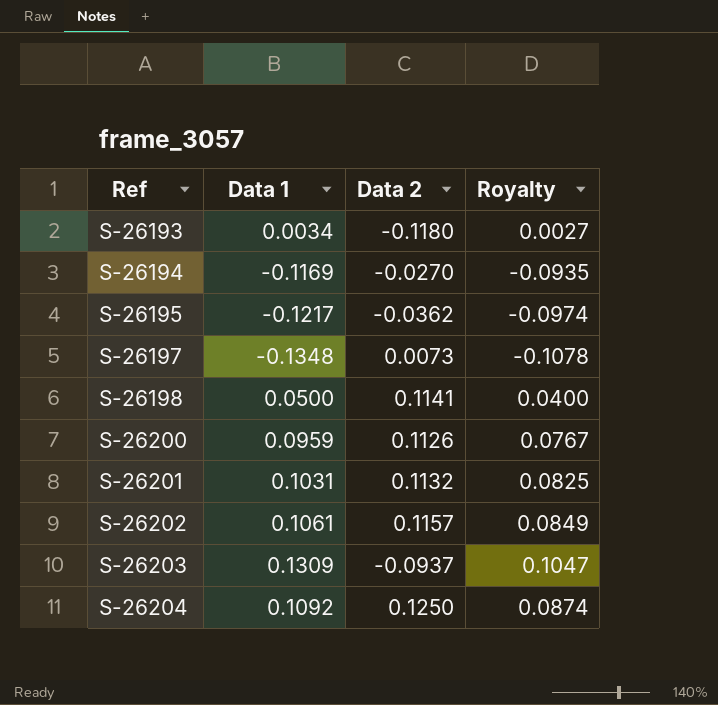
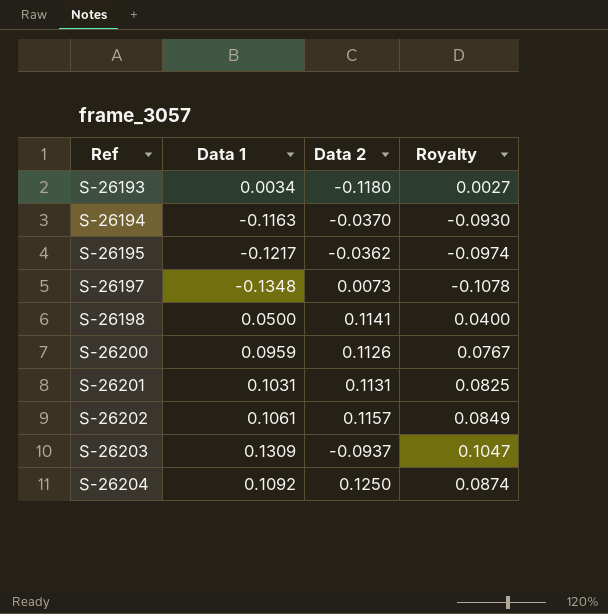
S-26194 | Data 1: -0.1169 -> -0.1163
S-26194 | Data 2: -0.0270 -> -0.0370
S-26194 | Royalty: -0.0935 -> -0.0930
S-26201 | Data 2: 0.1132 -> 0.1131

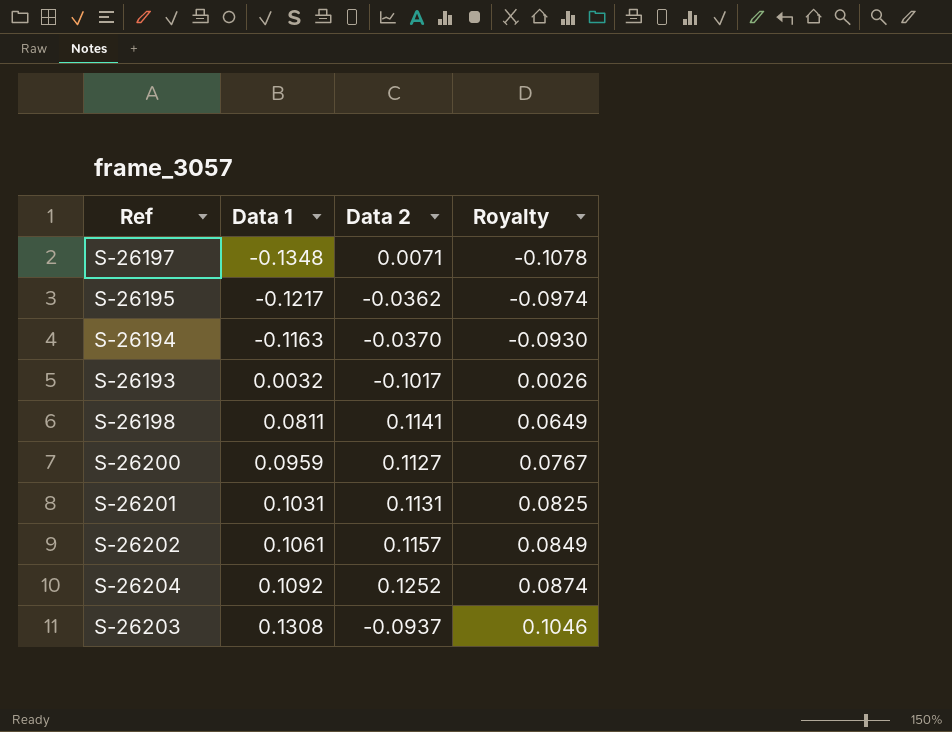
row order: Ref ascending -> Data 1 ascending
S-26197 | Data 2: 0.0073 -> 0.0071
S-26193 | Data 1: 0.0034 -> 0.0032
S-26193 | Data 2: -0.1180 -> -0.1017
S-26193 | Royalty: 0.0027 -> 0.0026
S-26198 | Data 1: 0.0500 -> 0.0811
S-26198 | Royalty: 0.0400 -> 0.0649
S-26200 | Data 2: 0.1126 -> 0.1127
S-26204 | Data 2: 0.1250 -> 0.1252
S-26203 | Data 1: 0.1309 -> 0.1308
S-26203 | Royalty: 0.1047 -> 0.1046

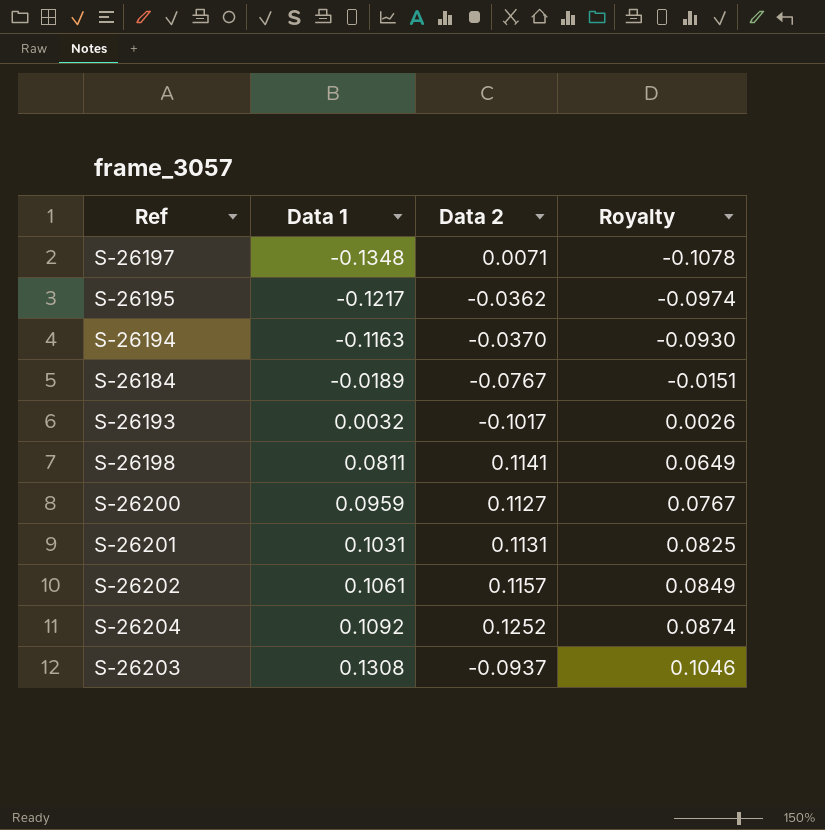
row S-26184: none -> -0.0189 | -0.0767 | -0.0151

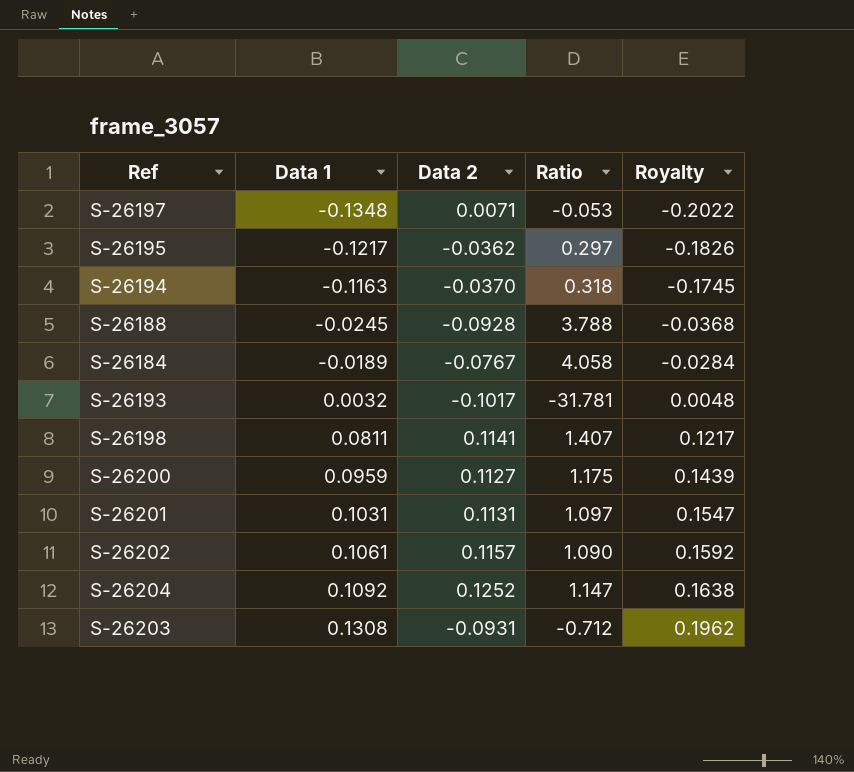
column Ratio | formula: none -> [Data 2] / [Data 1]
column Royalty | formula: [Data 1] * 0.8 -> [Data 1] * 1.5
row S-26188: none -> -0.0245 | -0.0928 | 3.788 | -0.0368
S-26203 | Data 2: -0.0937 -> -0.0931

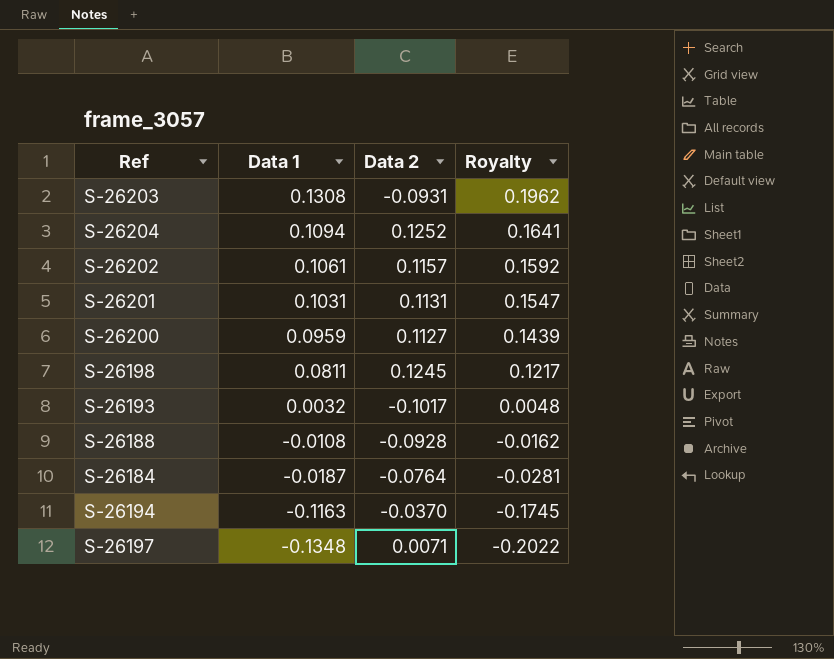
row order: Data 1 ascending -> Data 1 descending
column Ratio | formula: [Data 2] / [Data 1] -> none
row S-26195: -0.1217 | -0.0362 | 0.297 | -0.1826 -> none
S-26204 | Data 1: 0.1092 -> 0.1094
S-26204 | Royalty: 0.1638 -> 0.1641
S-26198 | Data 2: 0.1141 -> 0.1245
S-26188 | Data 1: -0.0245 -> -0.0108
S-26188 | Royalty: -0.0368 -> -0.0162
S-26184 | Data 1: -0.0189 -> -0.0187
S-26184 | Data 2: -0.0767 -> -0.0764
S-26184 | Royalty: -0.0284 -> -0.0281

